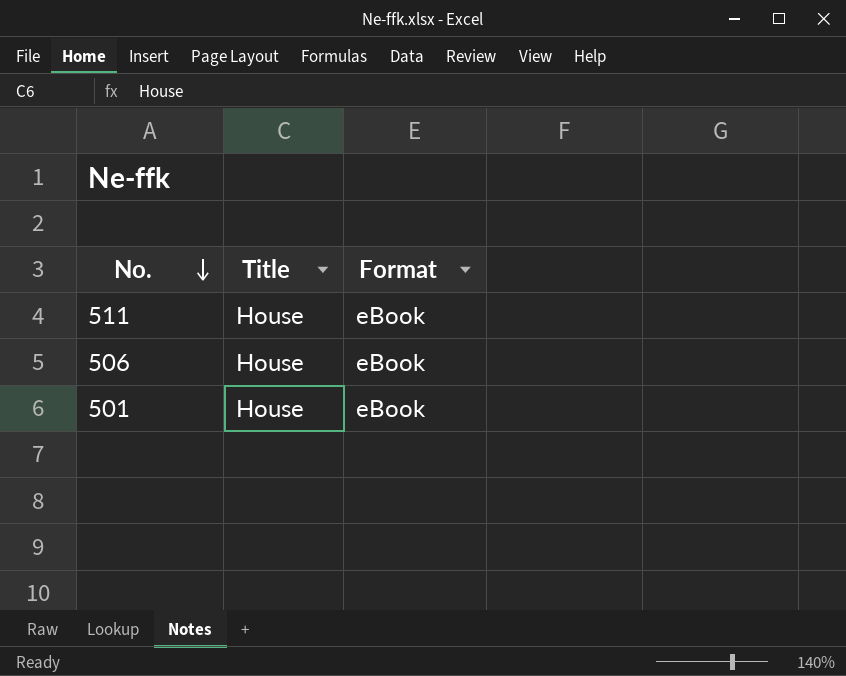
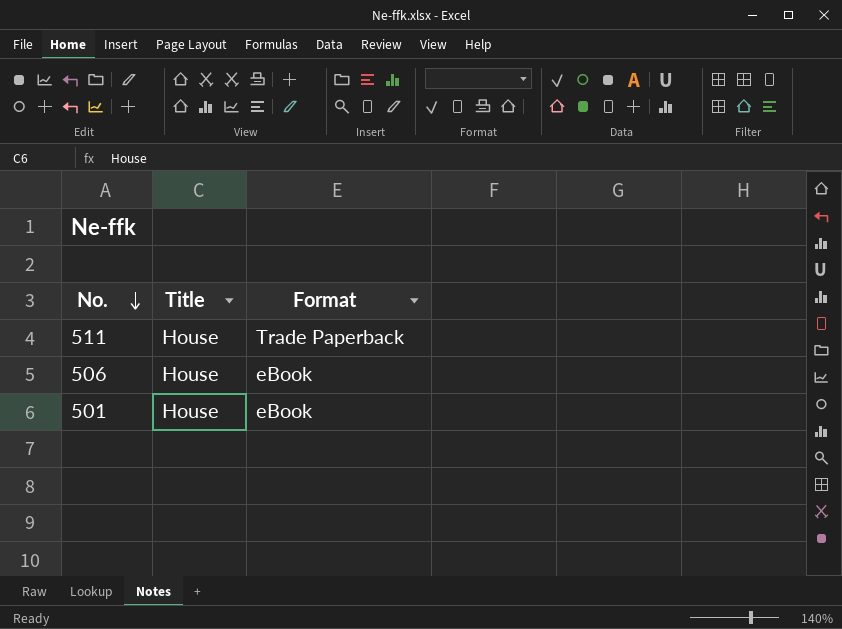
511 | Format: eBook -> Trade Paperback

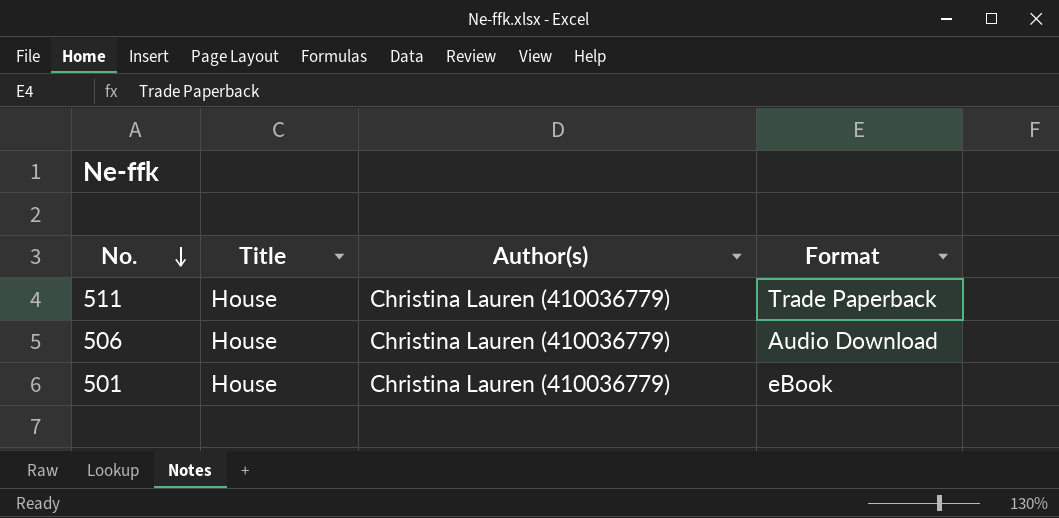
column Author(s) | position: none -> 3
506 | Format: eBook -> Audio Download

